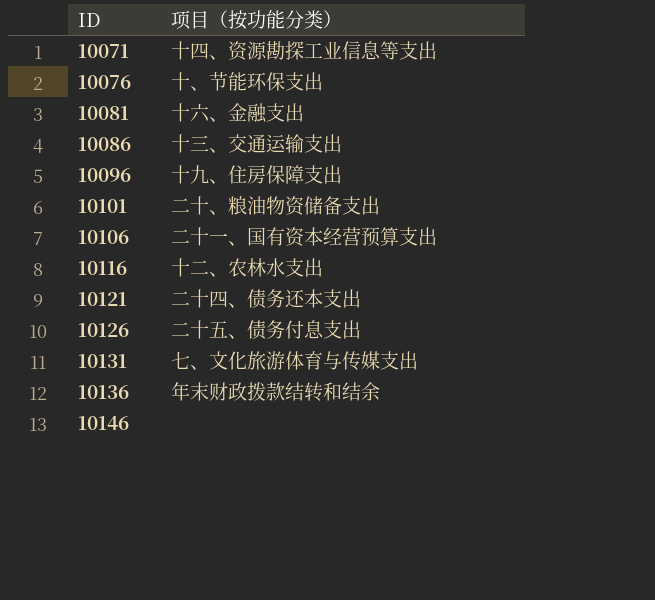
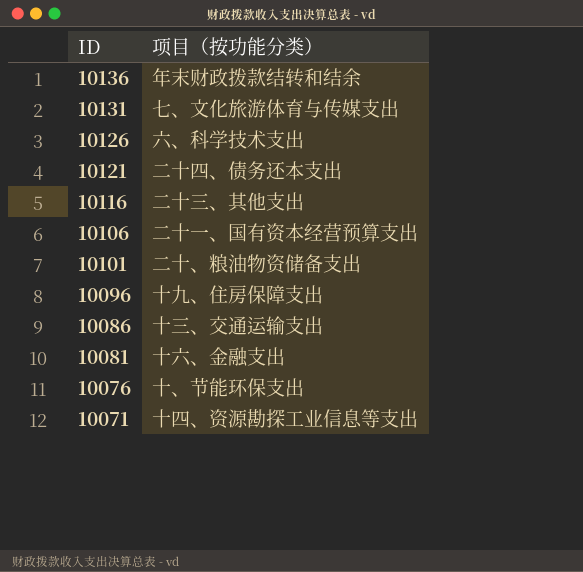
row order: ID ascending -> ID descending
row 10146: none -> none
10126 | 项目（按功能分类）: 二十五、债务付息支出 -> 六、科学技术支出
10116 | 项目（按功能分类）: 十二、农林水支出 -> 二十三、其他支出

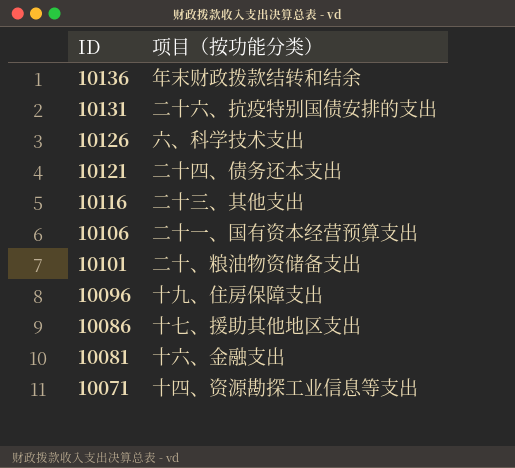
row 10076: 十、节能环保支出 -> none
10131 | 项目（按功能分类）: 七、文化旅游体育与传媒支出 -> 二十六、抗疫特别国债安排的支出
10086 | 项目（按功能分类）: 十三、交通运输支出 -> 十七、援助其他地区支出

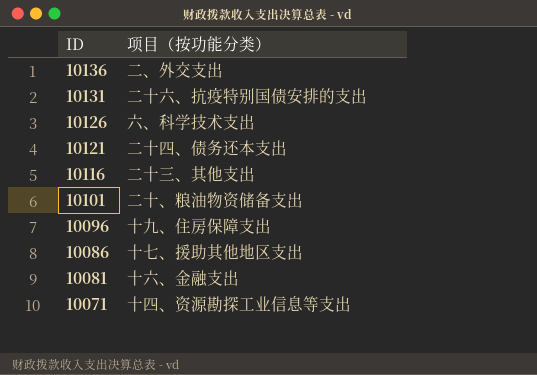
row 10106: 二十一、国有资本经营预算支出 -> none
10136 | 项目（按功能分类）: 年末财政拨款结转和结余 -> 二、外交支出

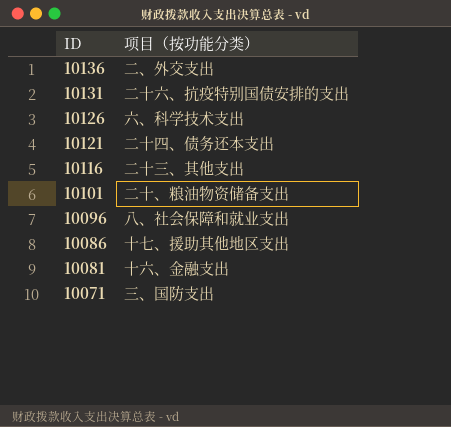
10096 | 项目（按功能分类）: 十九、住房保障支出 -> 八、社会保障和就业支出
10071 | 项目（按功能分类）: 十四、资源勘探工业信息等支出 -> 三、国防支出

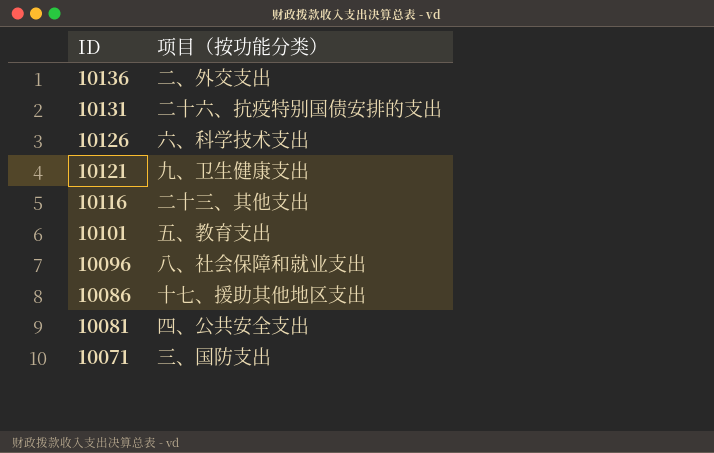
10121 | 项目（按功能分类）: 二十四、债务还本支出 -> 九、卫生健康支出
10101 | 项目（按功能分类）: 二十、粮油物资储备支出 -> 五、教育支出
10081 | 项目（按功能分类）: 十六、金融支出 -> 四、公共安全支出

